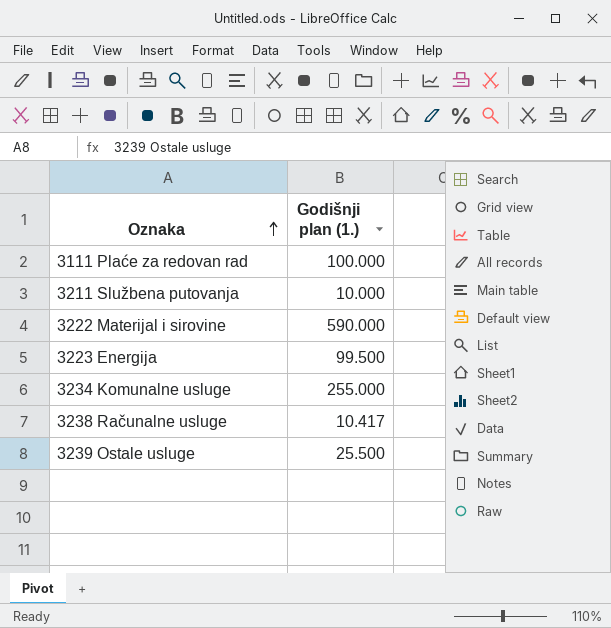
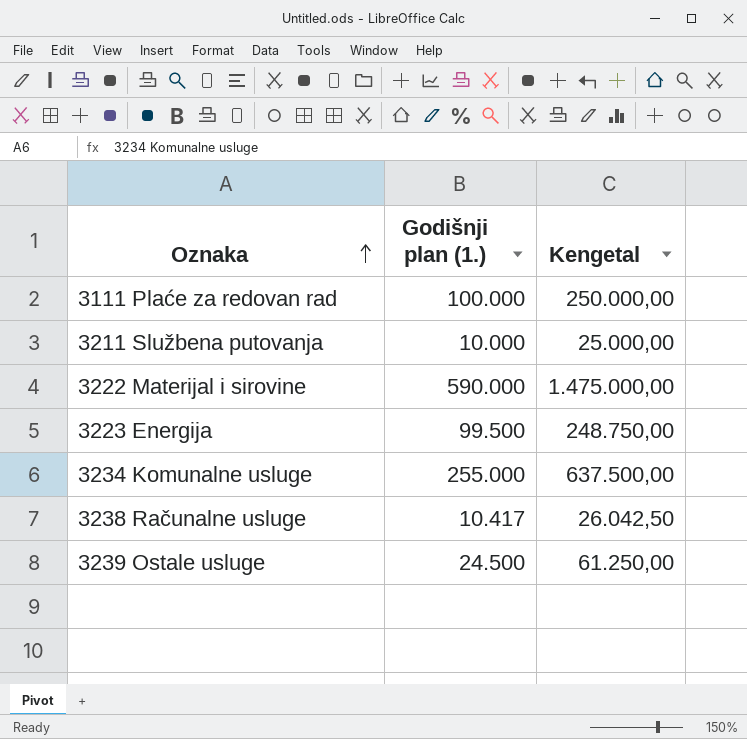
column Kengetal | formula: none -> [Godišnji plan (1.)] * 2,5
3239 Ostale usluge | Godišnji plan (1.): 25.500 -> 24.500

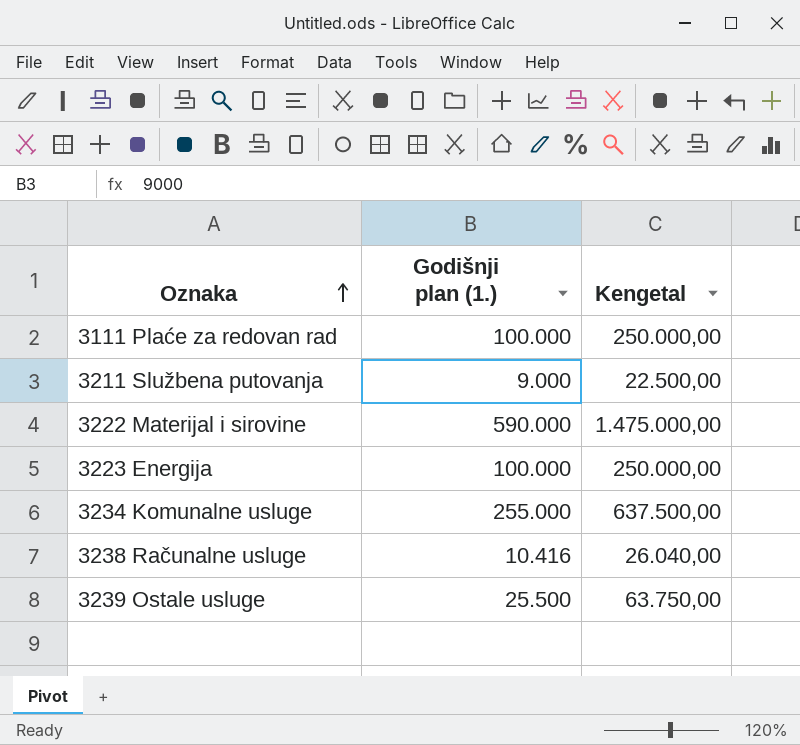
3211 Službena putovanja | Godišnji plan (1.): 10.000 -> 9.000
3211 Službena putovanja | Kengetal: 25.000,00 -> 22.500,00
3223 Energija | Godišnji plan (1.): 99.500 -> 100.000
3223 Energija | Kengetal: 248.750,00 -> 250.000,00
3238 Računalne usluge | Godišnji plan (1.): 10.417 -> 10.416
3238 Računalne usluge | Kengetal: 26.042,50 -> 26.040,00
3239 Ostale usluge | Godišnji plan (1.): 24.500 -> 25.500
3239 Ostale usluge | Kengetal: 61.250,00 -> 63.750,00

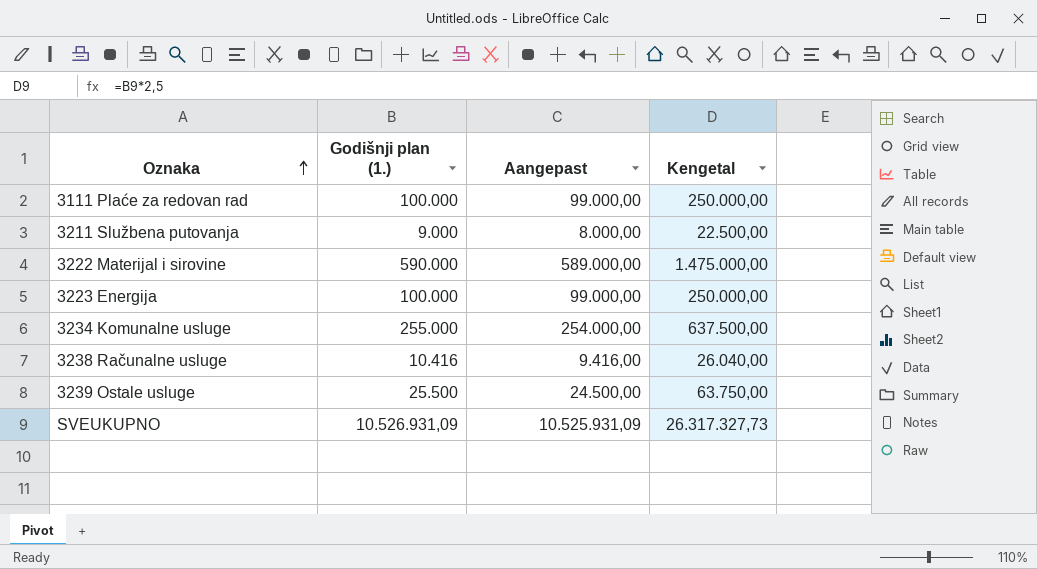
column Aangepast | formula: none -> [Godišnji plan (1.)] - 1000
row SVEUKUPNO: none -> 10.526.931,09 | 10.525.931,09 | 26.317.327,73

